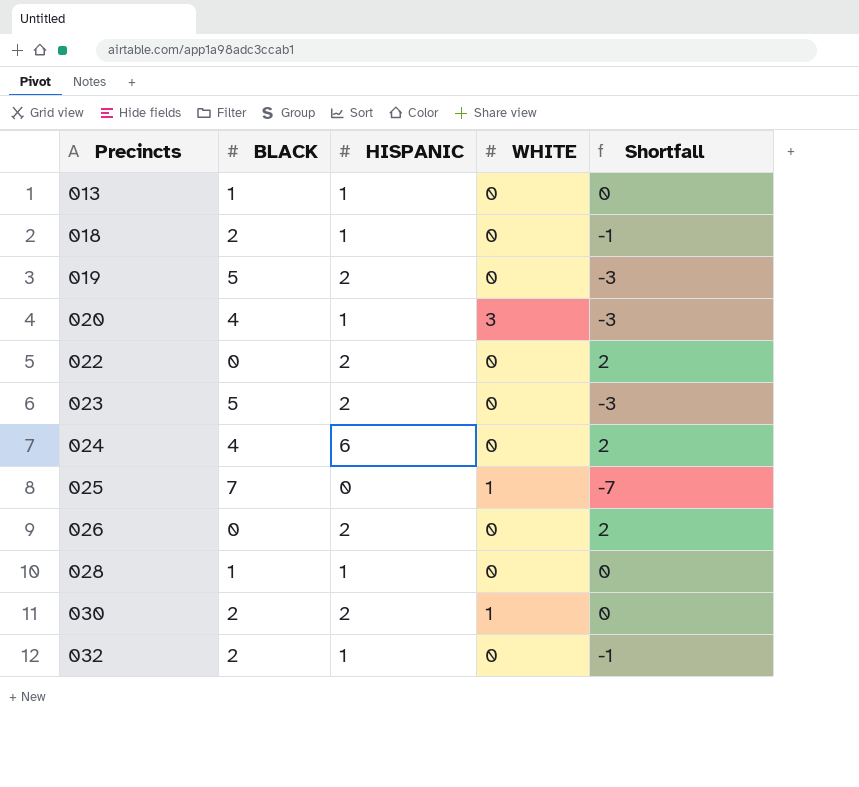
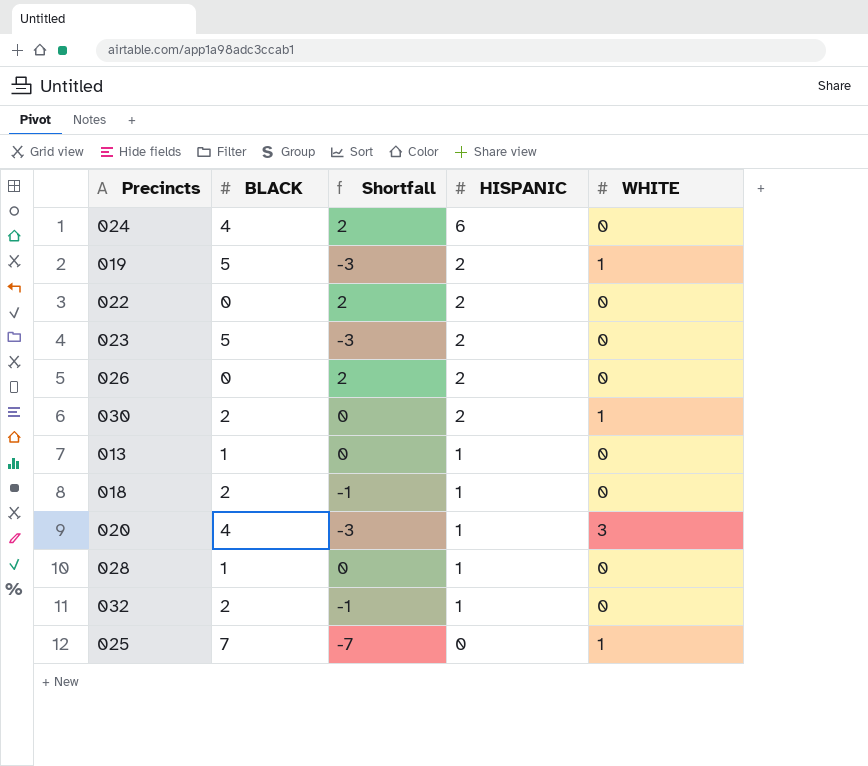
row order: Precincts ascending -> HISPANIC descending
column Shortfall | position: 5 -> 3
019 | WHITE: 0 -> 1

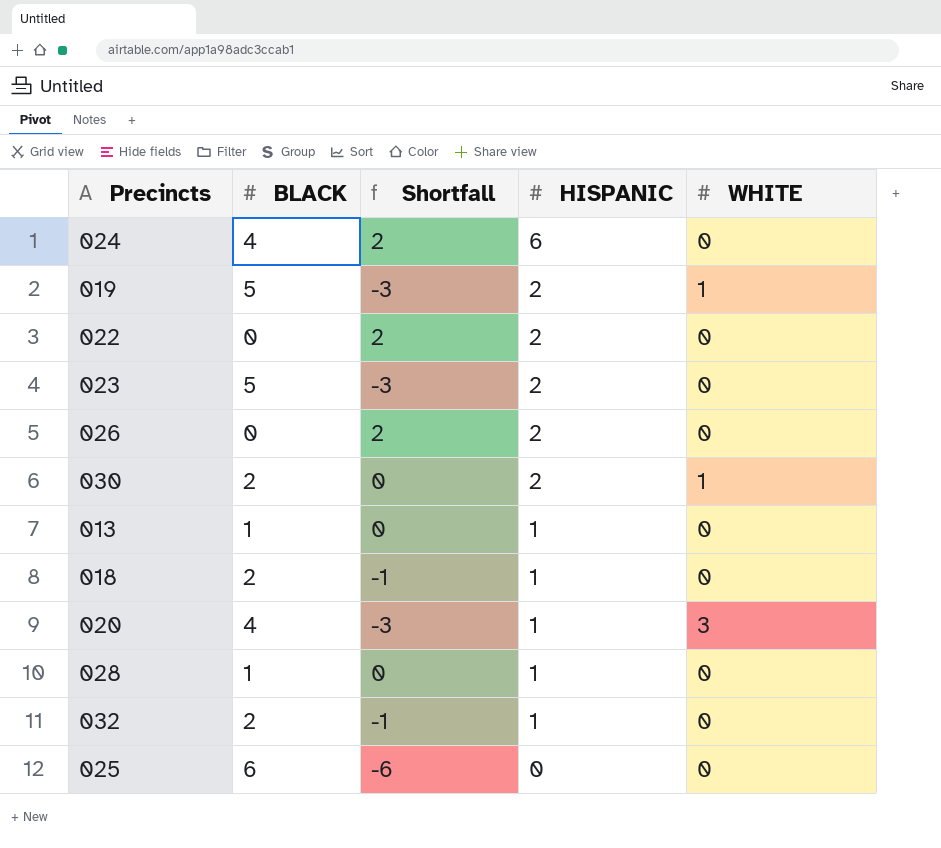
025 | BLACK: 7 -> 6
025 | Shortfall: -7 -> -6
025 | WHITE: 1 -> 0

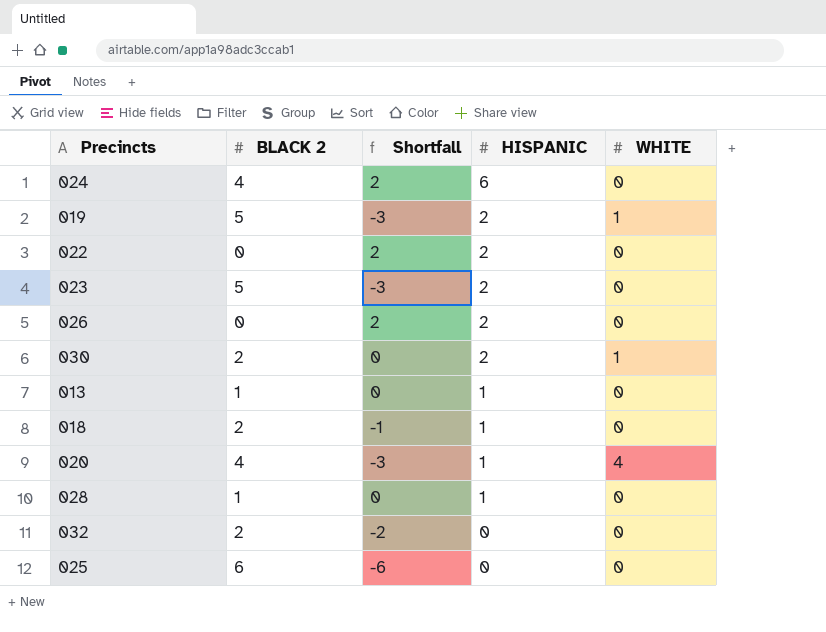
column name: BLACK -> BLACK 2
020 | WHITE: 3 -> 4
032 | Shortfall: -1 -> -2
032 | HISPANIC: 1 -> 0

